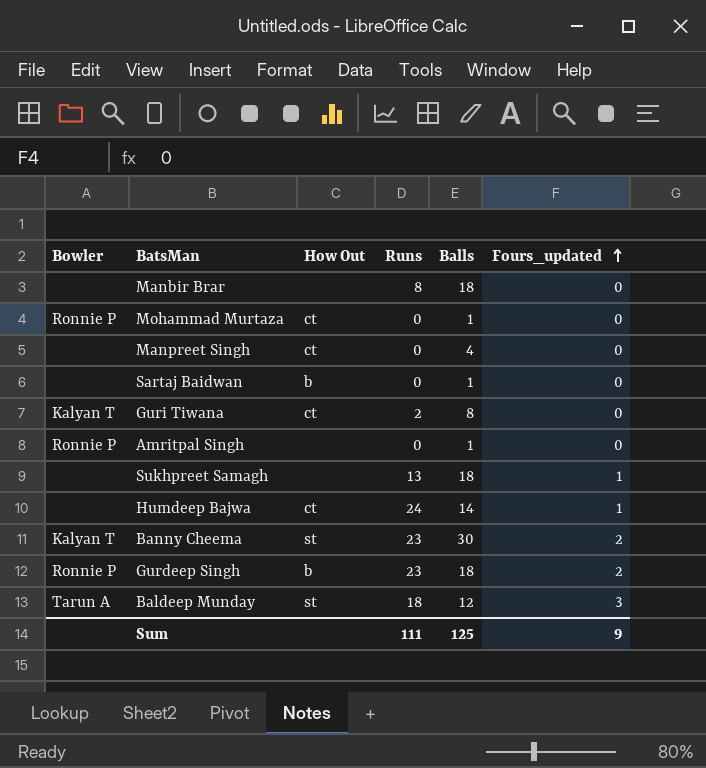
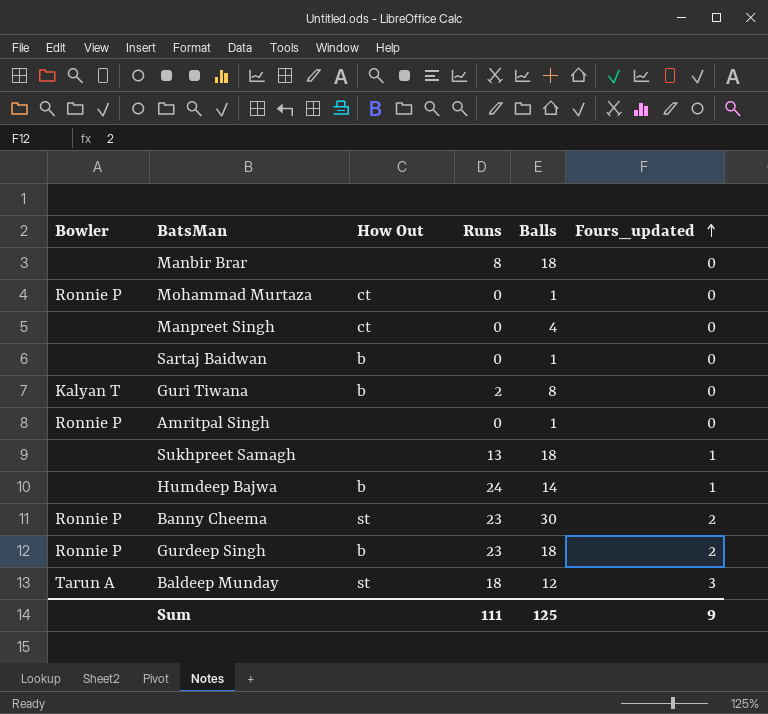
Guri Tiwana | How Out: ct -> b
Humdeep Bajwa | How Out: ct -> b
Banny Cheema | Bowler: Kalyan T -> Ronnie P

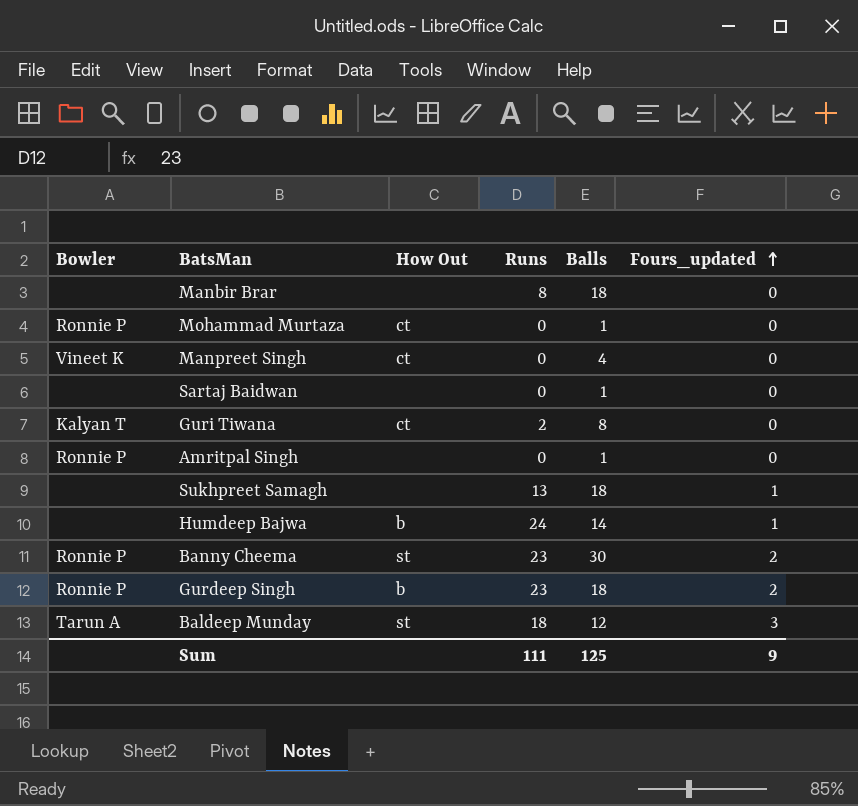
Manpreet Singh | Bowler: none -> Vineet K
Sartaj Baidwan | How Out: b -> none
Guri Tiwana | How Out: b -> ct

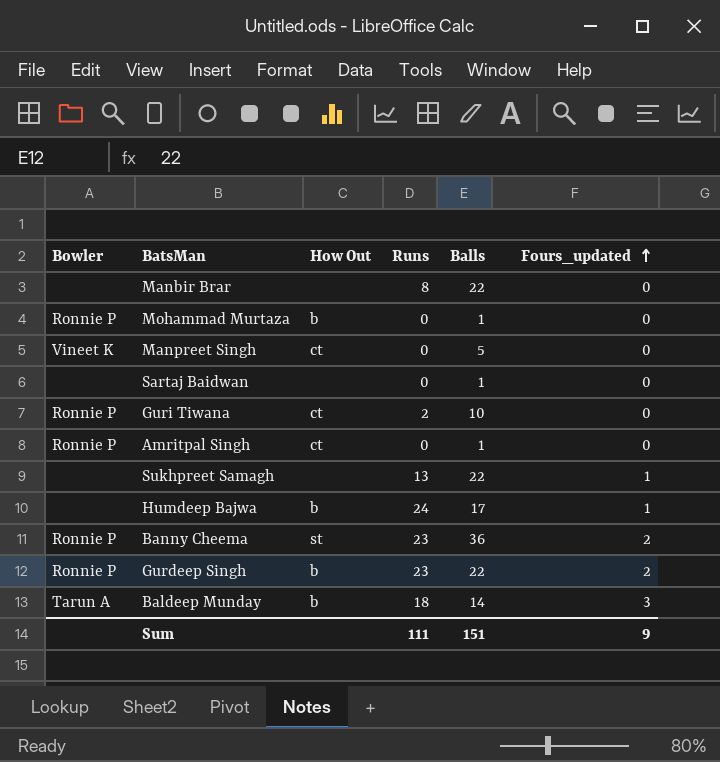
Manbir Brar | Balls: 18 -> 22
Mohammad Murtaza | How Out: ct -> b
Manpreet Singh | Balls: 4 -> 5
Guri Tiwana | Bowler: Kalyan T -> Ronnie P
Guri Tiwana | Balls: 8 -> 10
Amritpal Singh | How Out: none -> ct
Sukhpreet Samagh | Balls: 18 -> 22
Humdeep Bajwa | Balls: 14 -> 17
Banny Cheema | Balls: 30 -> 36
Gurdeep Singh | Balls: 18 -> 22
Baldeep Munday | How Out: st -> b
Baldeep Munday | Balls: 12 -> 14
Sum | Balls: 125 -> 151

